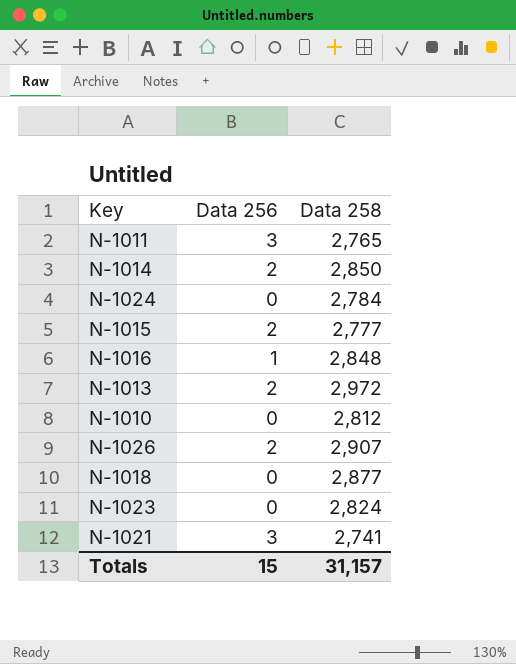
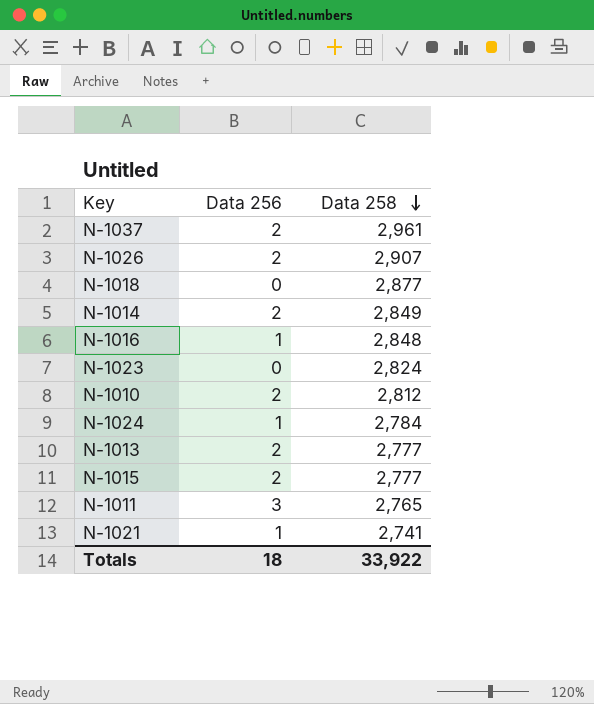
row order: none -> Data 258 descending
row N-1037: none -> 2 | 2,961
N-1014 | Data 258: 2,850 -> 2,849
N-1010 | Data 256: 0 -> 2
N-1024 | Data 256: 0 -> 1
N-1013 | Data 258: 2,972 -> 2,777
N-1021 | Data 256: 3 -> 1
Totals | Data 256: 15 -> 18
Totals | Data 258: 31,157 -> 33,922

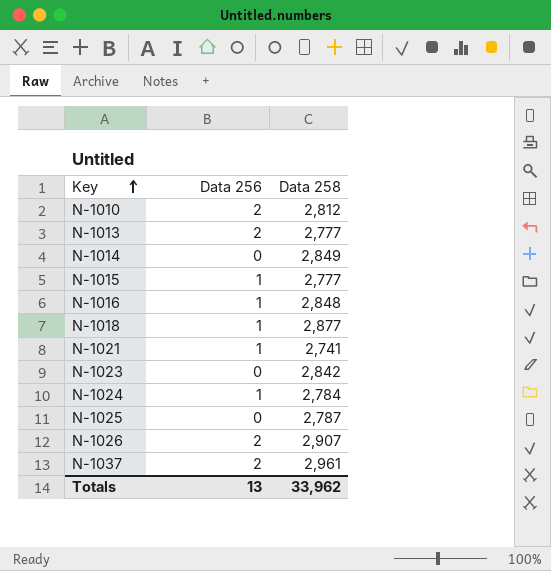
row order: Data 258 descending -> Key ascending
row N-1011: 3 | 2,765 -> none
N-1014 | Data 256: 2 -> 0
N-1015 | Data 256: 2 -> 1
N-1018 | Data 256: 0 -> 1
N-1023 | Data 258: 2,824 -> 2,842
row N-1025: none -> 0 | 2,787
Totals | Data 256: 18 -> 13
Totals | Data 258: 33,922 -> 33,962

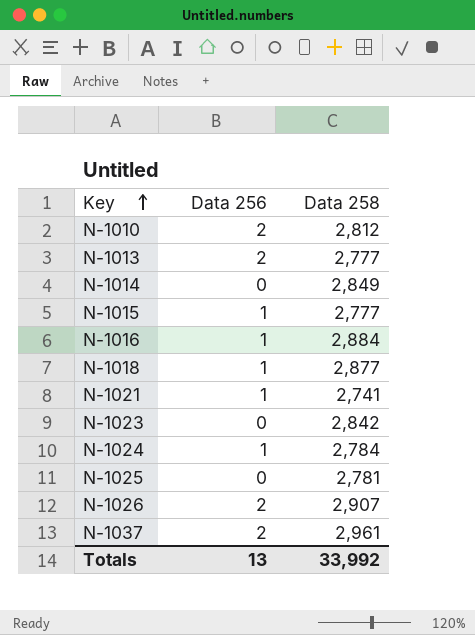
N-1016 | Data 258: 2,848 -> 2,884
N-1025 | Data 258: 2,787 -> 2,781
Totals | Data 258: 33,962 -> 33,992

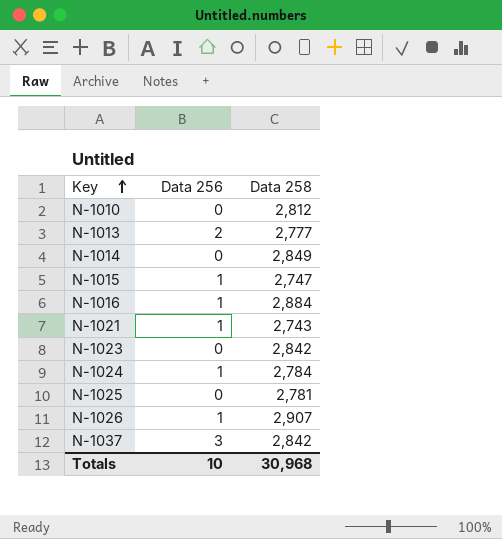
row N-1018: 1 | 2,877 -> none
N-1010 | Data 256: 2 -> 0
N-1015 | Data 258: 2,777 -> 2,747
N-1021 | Data 258: 2,741 -> 2,743
N-1026 | Data 256: 2 -> 1
N-1037 | Data 256: 2 -> 3
N-1037 | Data 258: 2,961 -> 2,842
Totals | Data 256: 13 -> 10
Totals | Data 258: 33,992 -> 30,968

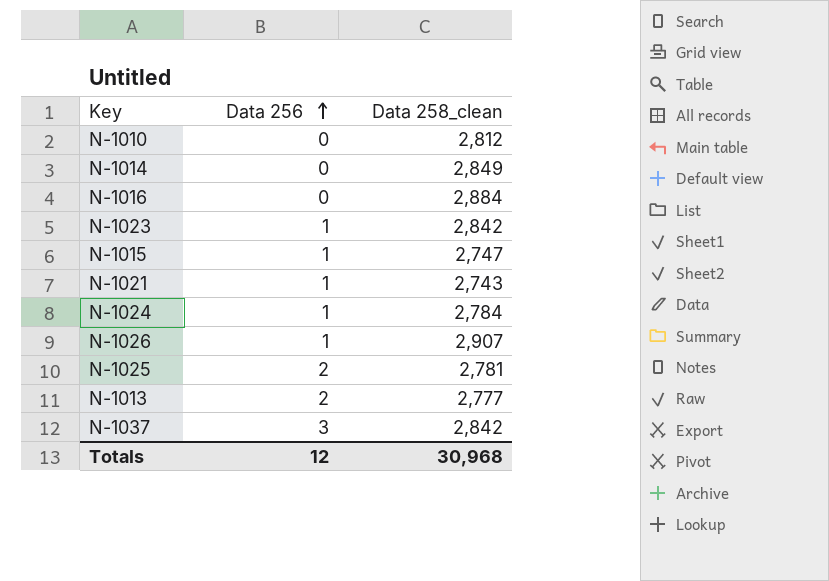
row order: Key ascending -> Data 256 ascending
column name: Data 258 -> Data 258_clean
N-1016 | Data 256: 1 -> 0
N-1023 | Data 256: 0 -> 1
N-1025 | Data 256: 0 -> 2
Totals | Data 256: 10 -> 12

